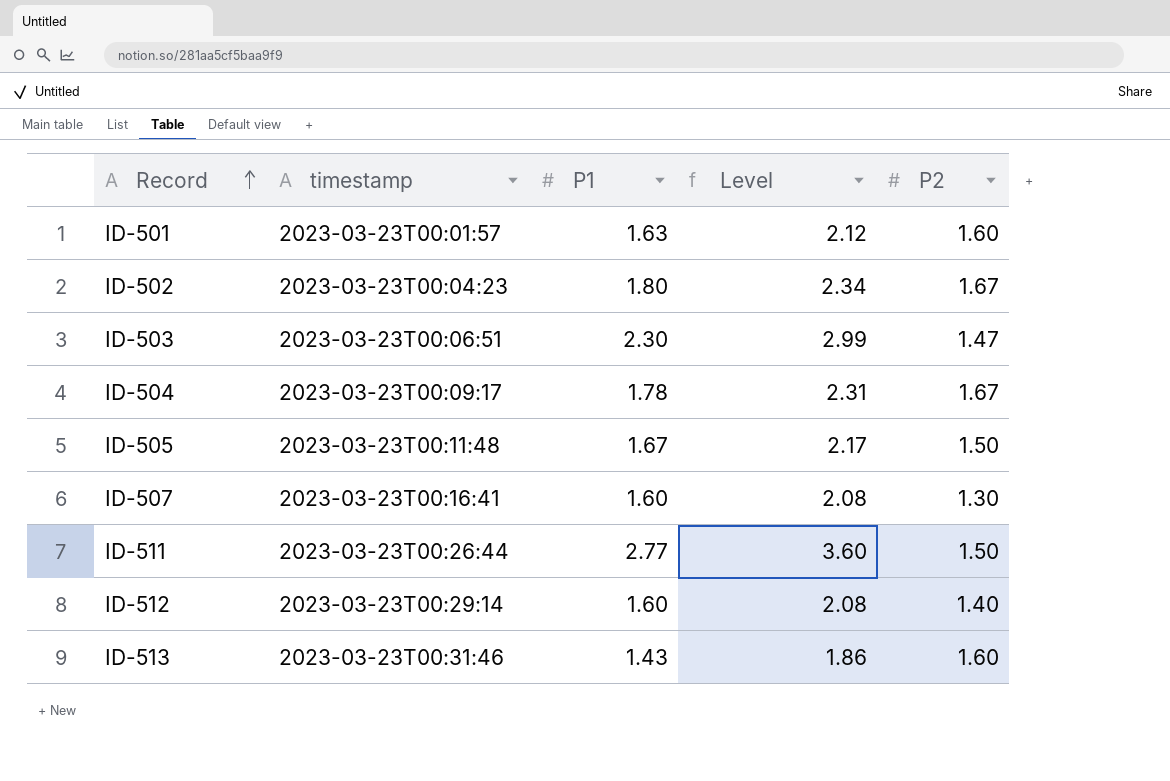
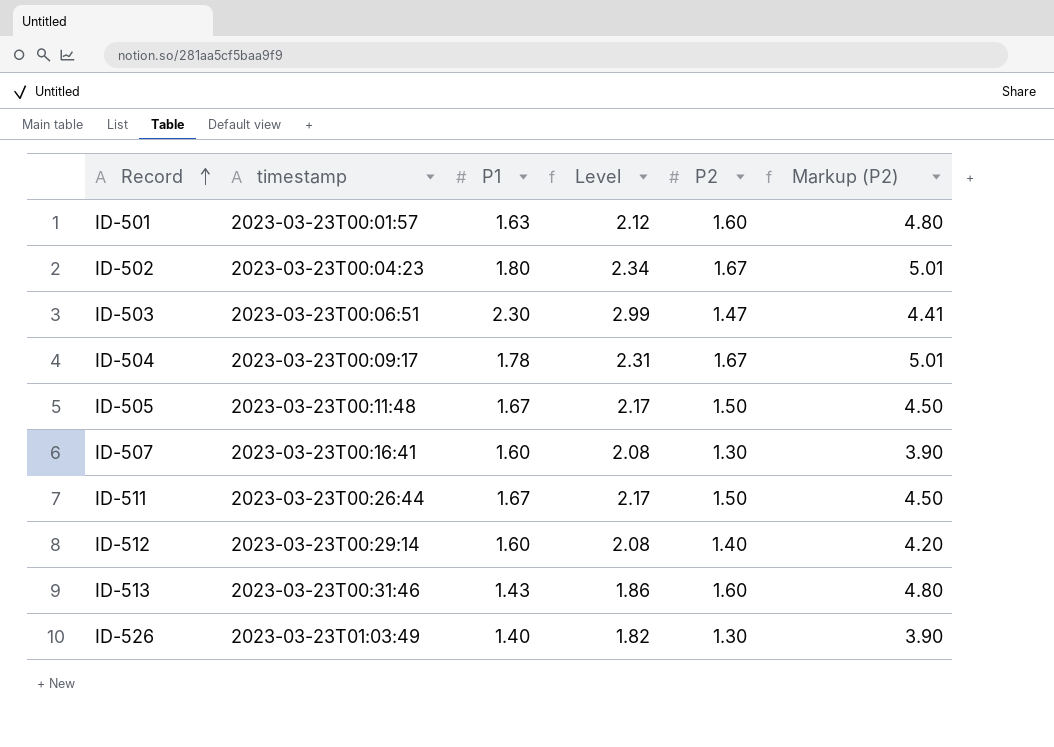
column Markup (P2) | formula: none -> [P2] * 3
ID-511 | P1: 2.77 -> 1.67
ID-511 | Level: 3.60 -> 2.17
row ID-526: none -> 2023-03-23T01:03:49 | 1.40 | 1.82 | 1.30 | 3.90

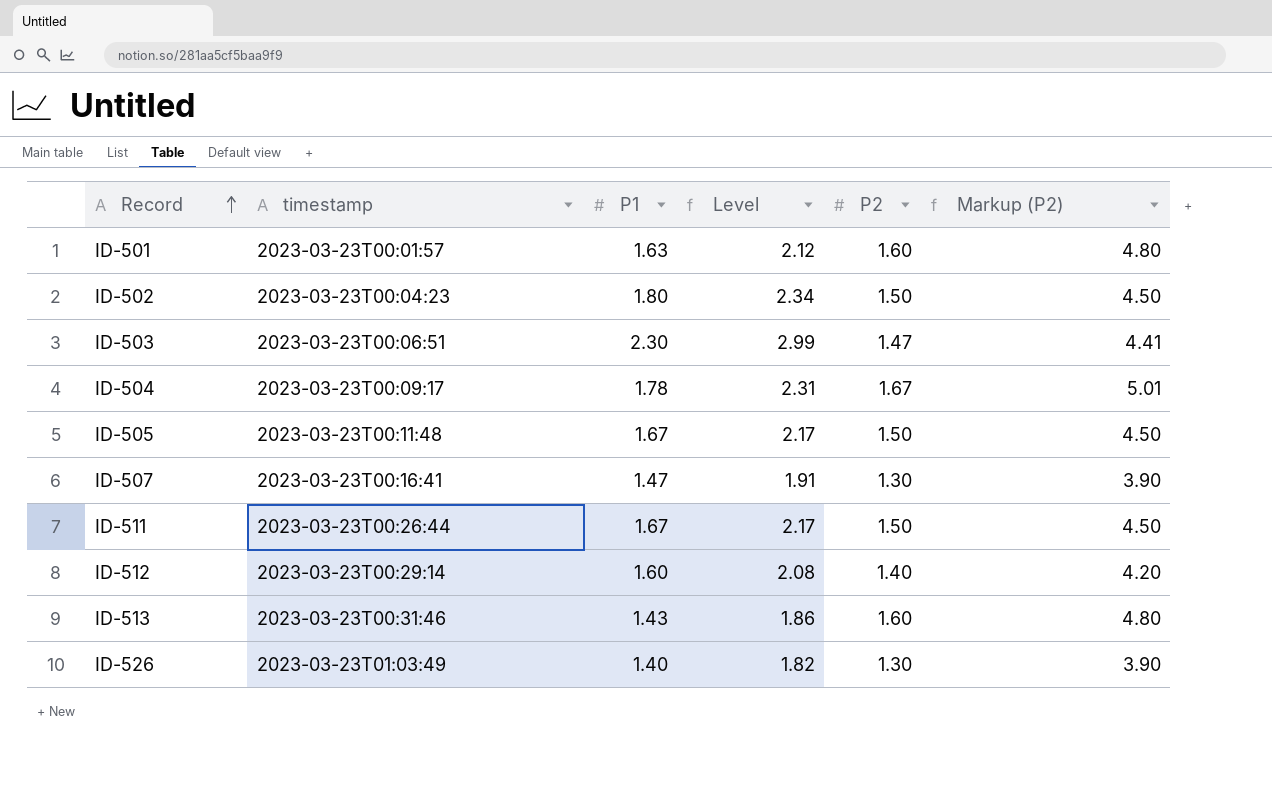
ID-502 | P2: 1.67 -> 1.50
ID-502 | Markup (P2): 5.01 -> 4.50
ID-507 | P1: 1.60 -> 1.47
ID-507 | Level: 2.08 -> 1.91

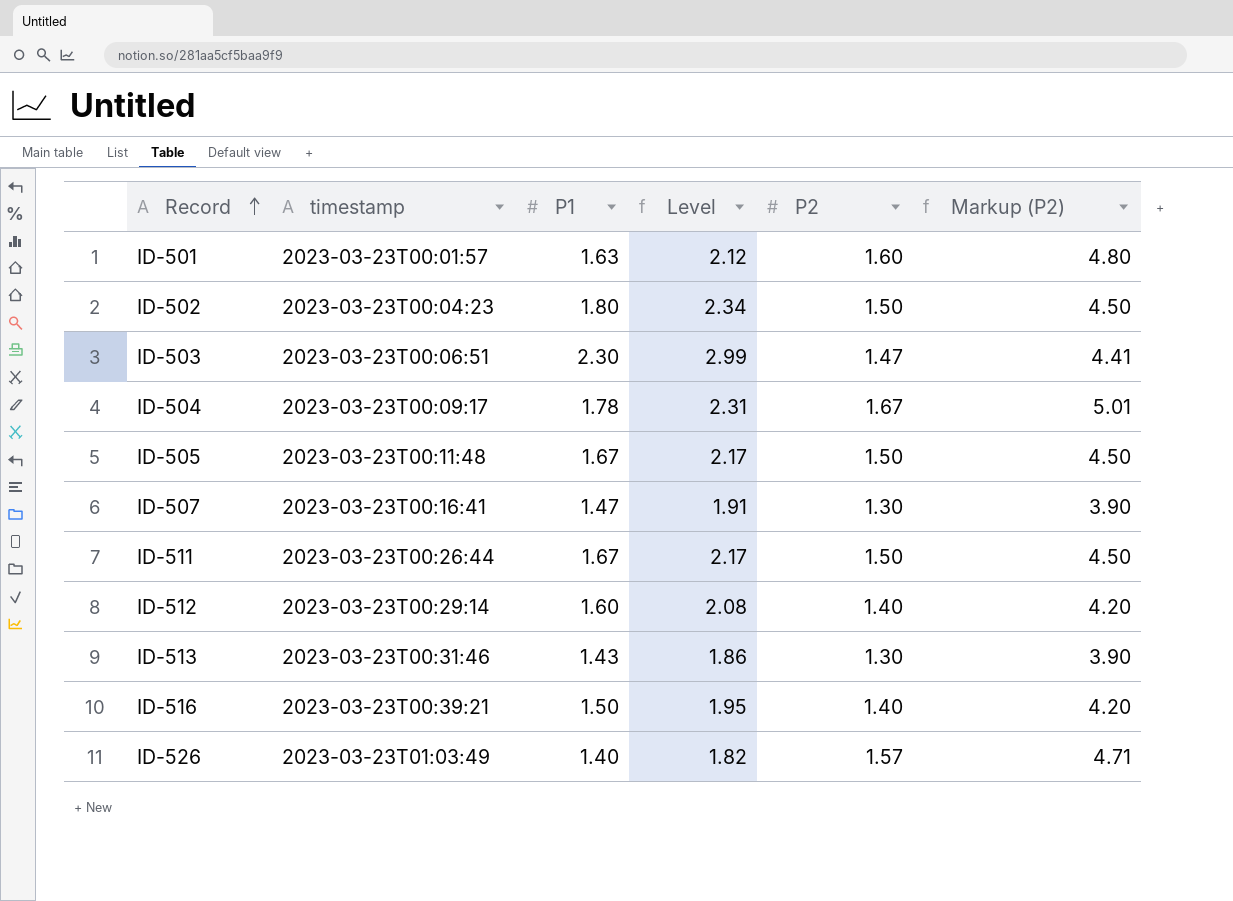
ID-513 | P2: 1.60 -> 1.30
ID-513 | Markup (P2): 4.80 -> 3.90
row ID-516: none -> 2023-03-23T00:39:21 | 1.50 | 1.95 | 1.40 | 4.20
ID-526 | P2: 1.30 -> 1.57
ID-526 | Markup (P2): 3.90 -> 4.71

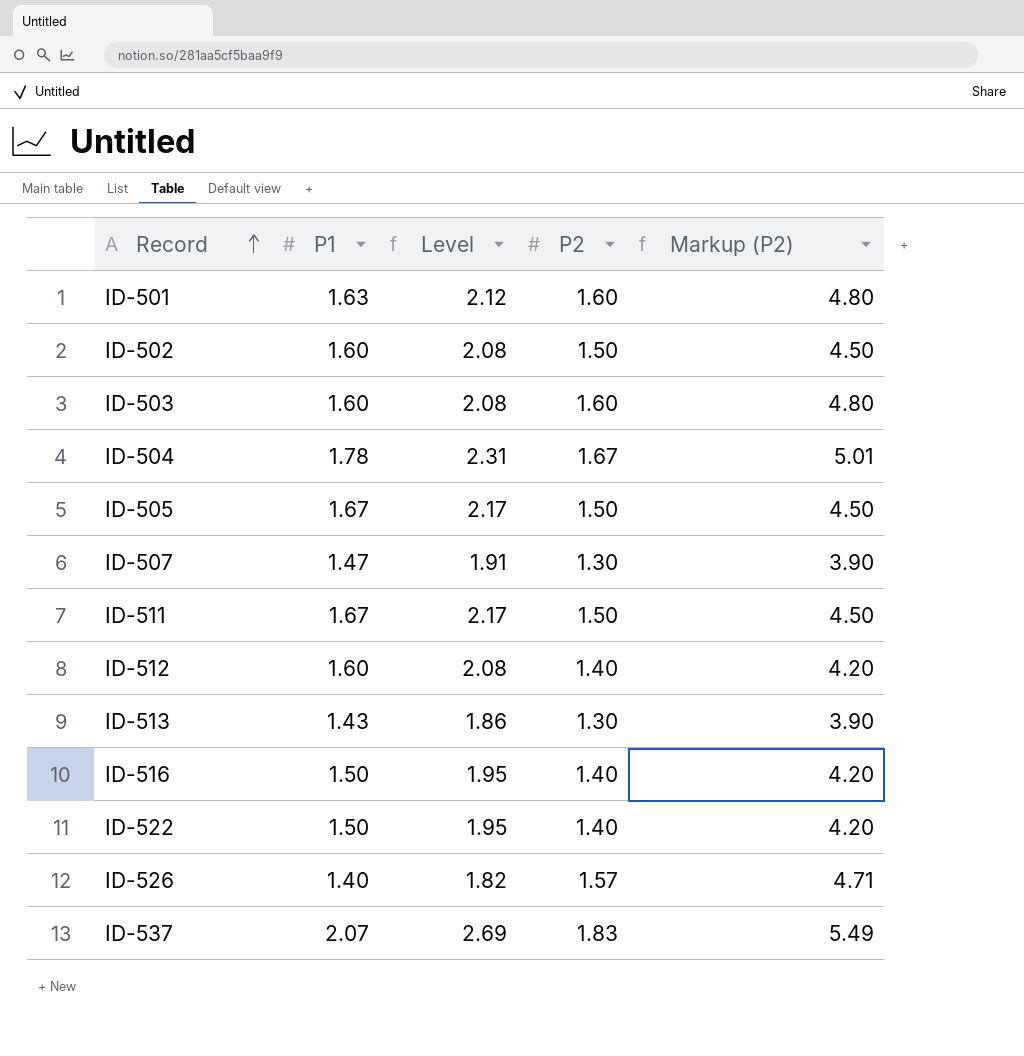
column timestamp | position: 2 -> none
ID-502 | P1: 1.80 -> 1.60
ID-502 | Level: 2.34 -> 2.08
ID-503 | P1: 2.30 -> 1.60
ID-503 | Level: 2.99 -> 2.08
ID-503 | P2: 1.47 -> 1.60
ID-503 | Markup (P2): 4.41 -> 4.80
row ID-522: none -> 1.50 | 1.95 | 1.40 | 4.20
row ID-537: none -> 2.07 | 2.69 | 1.83 | 5.49

